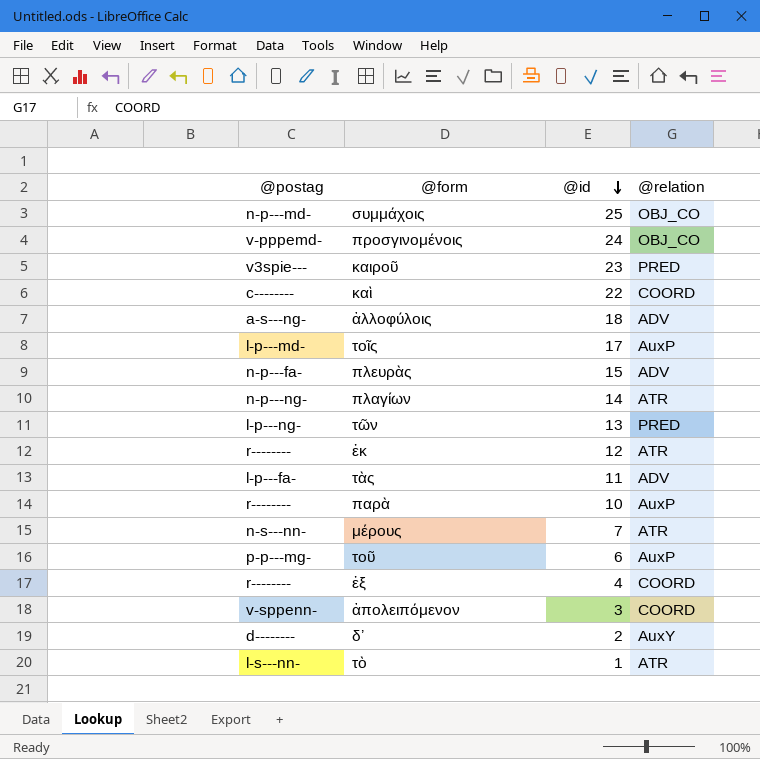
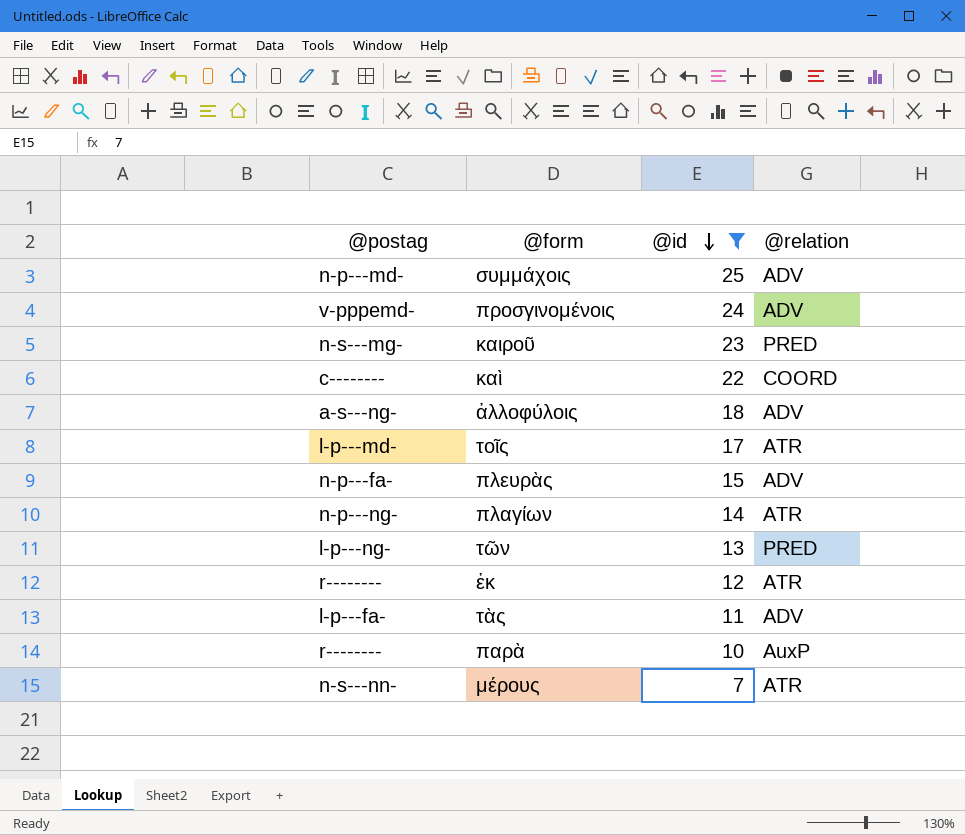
filter: none -> @id >= 7
συμμάχοις | @relation: OBJ_CO -> ADV
προσγινομένοις | @relation: OBJ_CO -> ADV
καιροῦ | @postag: v3spie--- -> n-s---mg-
τοῖς | @relation: AuxP -> ATR

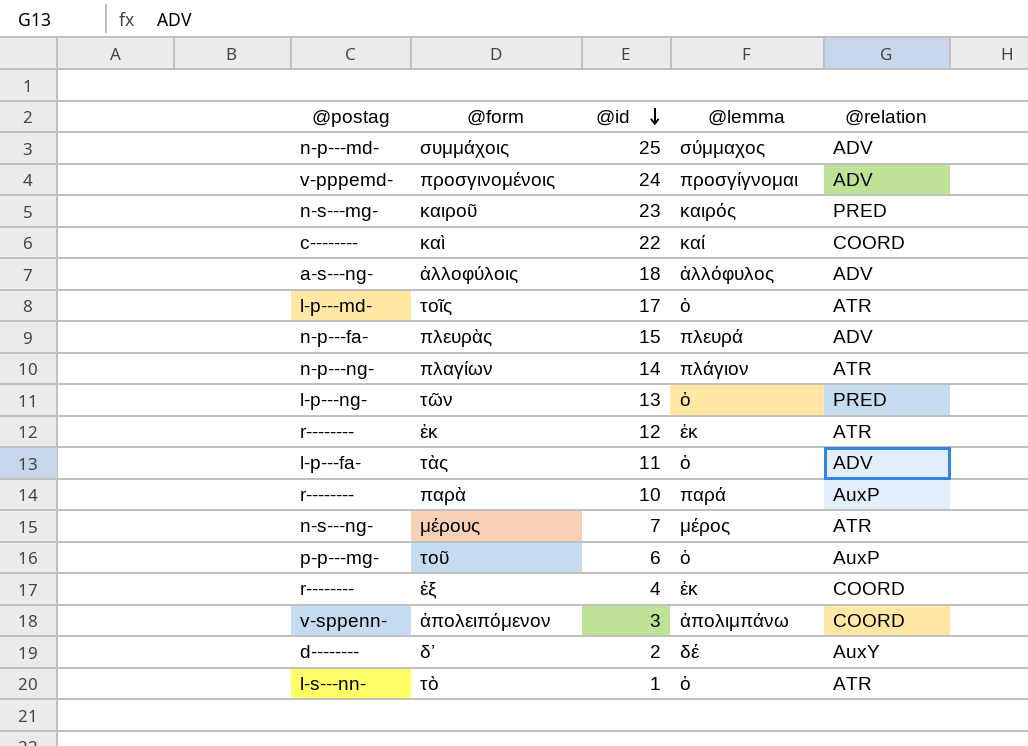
filter: @id >= 7 -> none
column @lemma | position: none -> 4
μέρους | @postag: n-s---nn- -> n-s---ng-

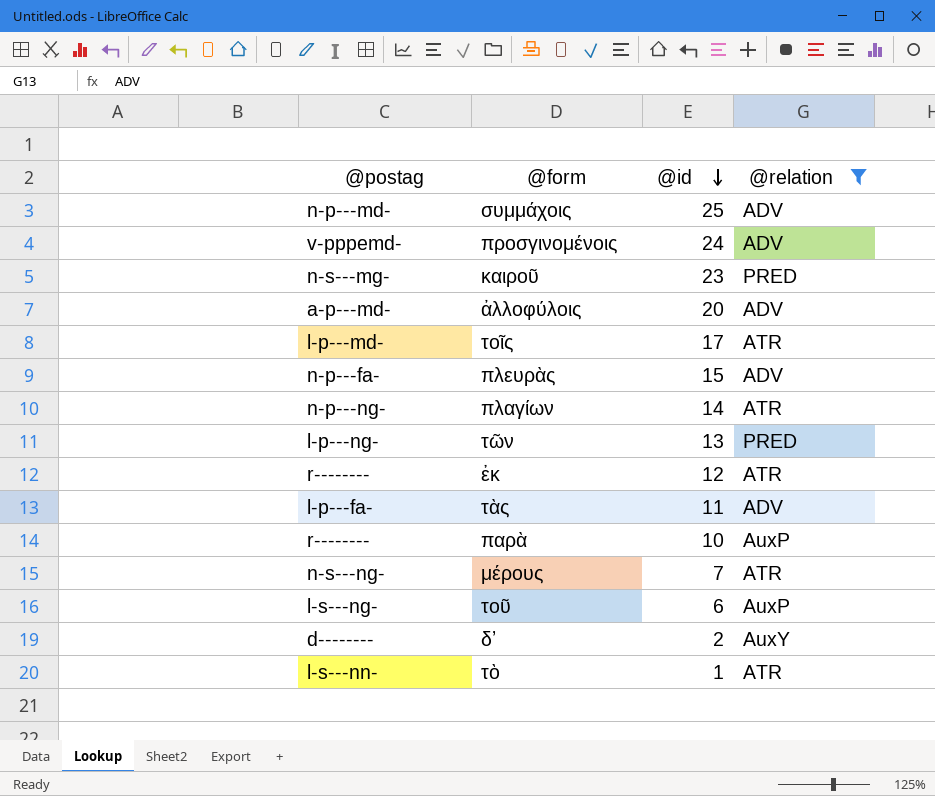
filter: none -> @relation != COORD
column @lemma | position: 4 -> none
ἀλλοφύλοις | @postag: a-s---ng- -> a-p---md-
ἀλλοφύλοις | @id: 18 -> 20
τοῦ | @postag: p-p---mg- -> l-s---ng-

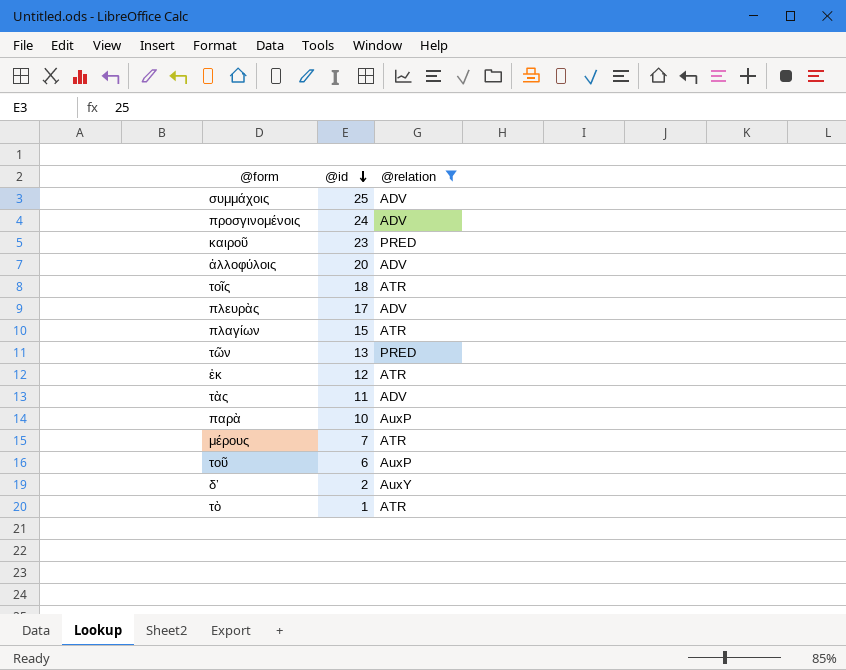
column @postag | position: 1 -> none
τοῖς | @id: 17 -> 18
πλευρὰς | @id: 15 -> 17
πλαγίων | @id: 14 -> 15

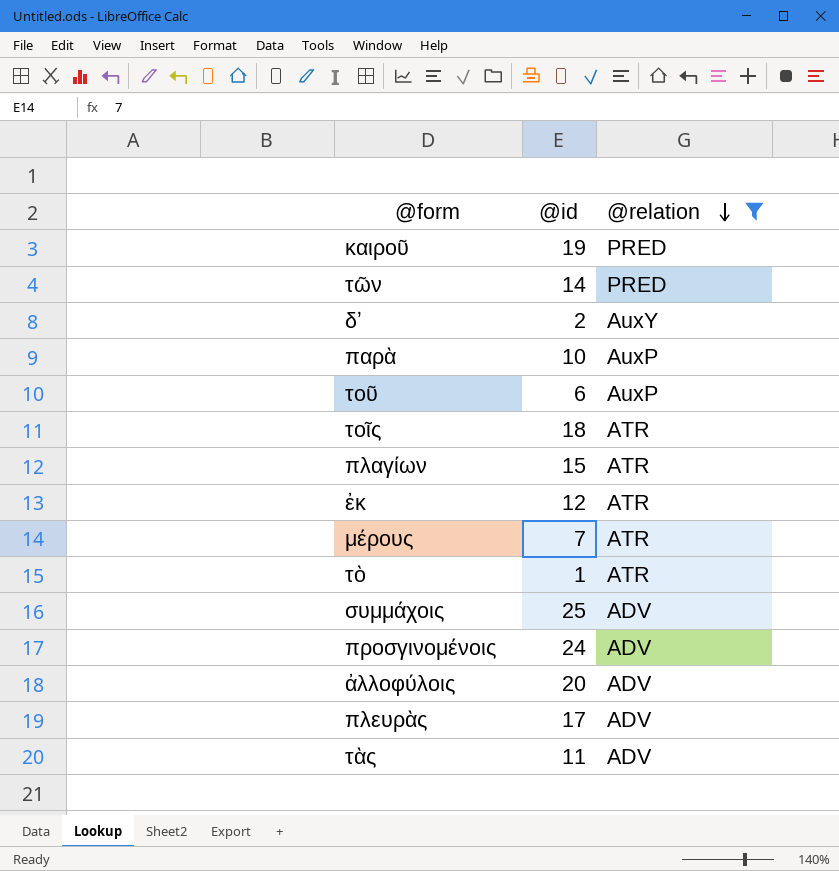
row order: @id descending -> @relation descending
καιροῦ | @id: 23 -> 19
τῶν | @id: 13 -> 14

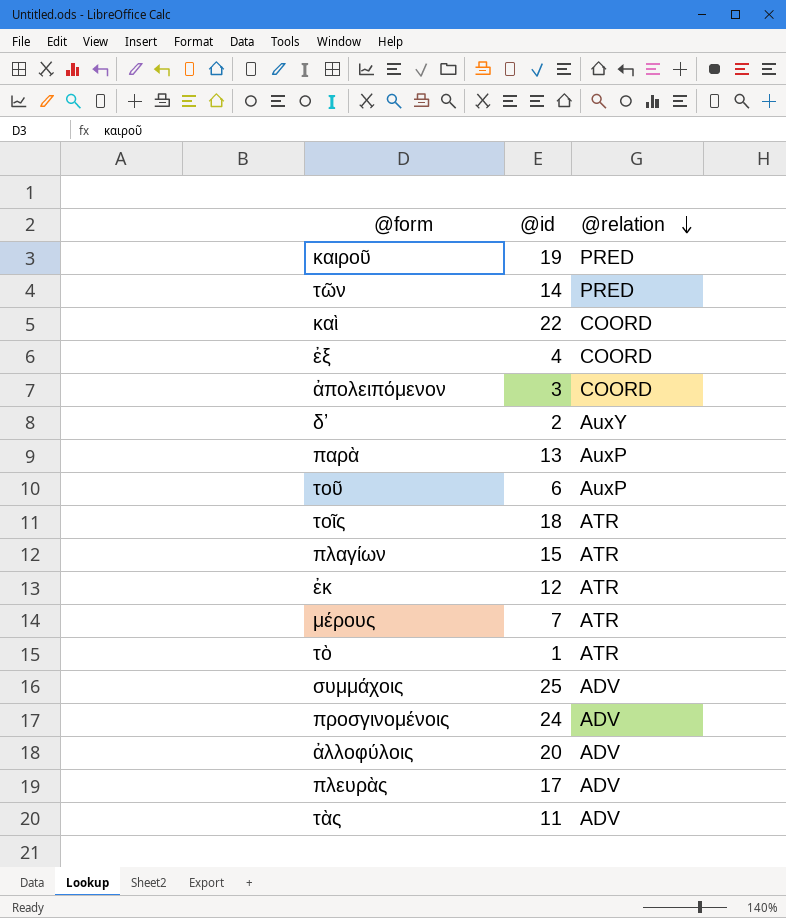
filter: @relation != COORD -> none
παρὰ | @id: 10 -> 13

